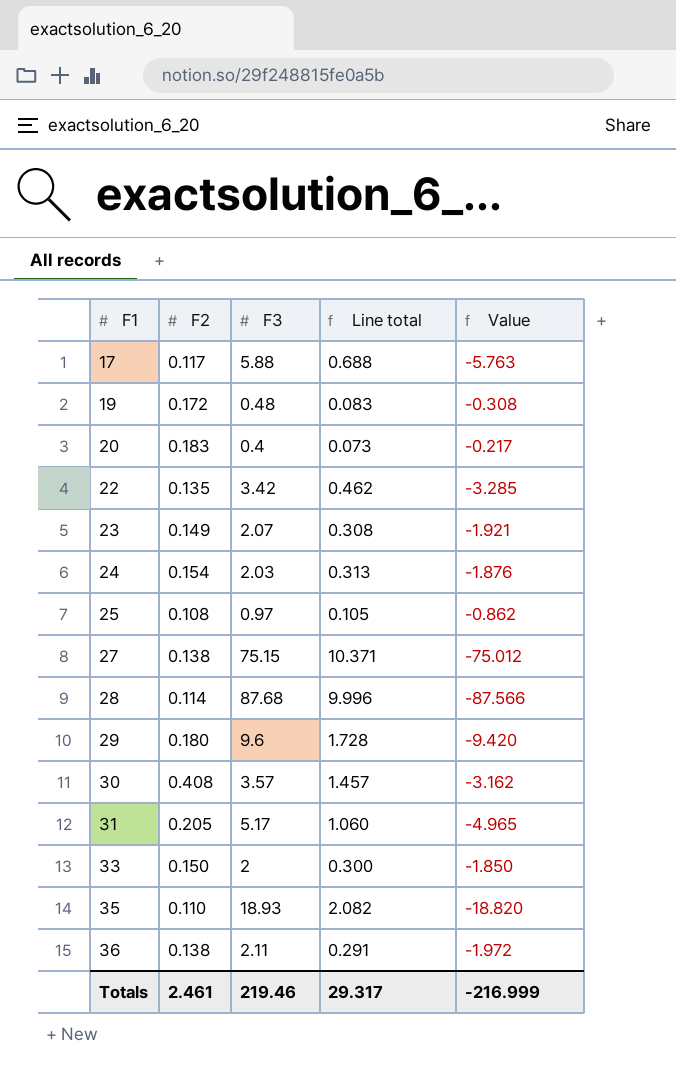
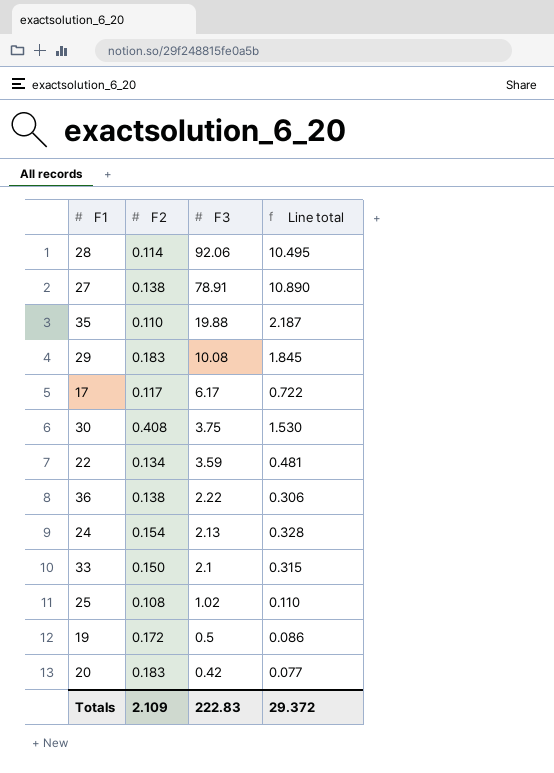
row order: F1 ascending -> F3 descending
column Value | formula: [F2] - [F3] -> none
row 23: 0.149 | 2.07 | 0.308 | -1.921 -> none
row 31: 0.205 | 5.17 | 1.060 | -4.965 -> none
28 | F3: 87.68 -> 92.06
28 | Line total: 9.996 -> 10.495
27 | F3: 75.15 -> 78.91
27 | Line total: 10.371 -> 10.890
35 | F3: 18.93 -> 19.88
35 | Line total: 2.082 -> 2.187
29 | F2: 0.180 -> 0.183
29 | F3: 9.6 -> 10.08
29 | Line total: 1.728 -> 1.845
17 | F3: 5.88 -> 6.17
17 | Line total: 0.688 -> 0.722
30 | F3: 3.57 -> 3.75
30 | Line total: 1.457 -> 1.530
22 | F2: 0.135 -> 0.134
22 | F3: 3.42 -> 3.59
22 | Line total: 0.462 -> 0.481
36 | F3: 2.11 -> 2.22
36 | Line total: 0.291 -> 0.306
24 | F3: 2.03 -> 2.13
24 | Line total: 0.313 -> 0.328
33 | F3: 2 -> 2.1
33 | Line total: 0.300 -> 0.315
25 | F3: 0.97 -> 1.02
25 | Line total: 0.105 -> 0.110
19 | F3: 0.48 -> 0.5
19 | Line total: 0.083 -> 0.086
20 | F3: 0.4 -> 0.42
20 | Line total: 0.073 -> 0.077
Totals | F2: 2.461 -> 2.109
Totals | F3: 219.46 -> 222.83
Totals | Line total: 29.317 -> 29.372

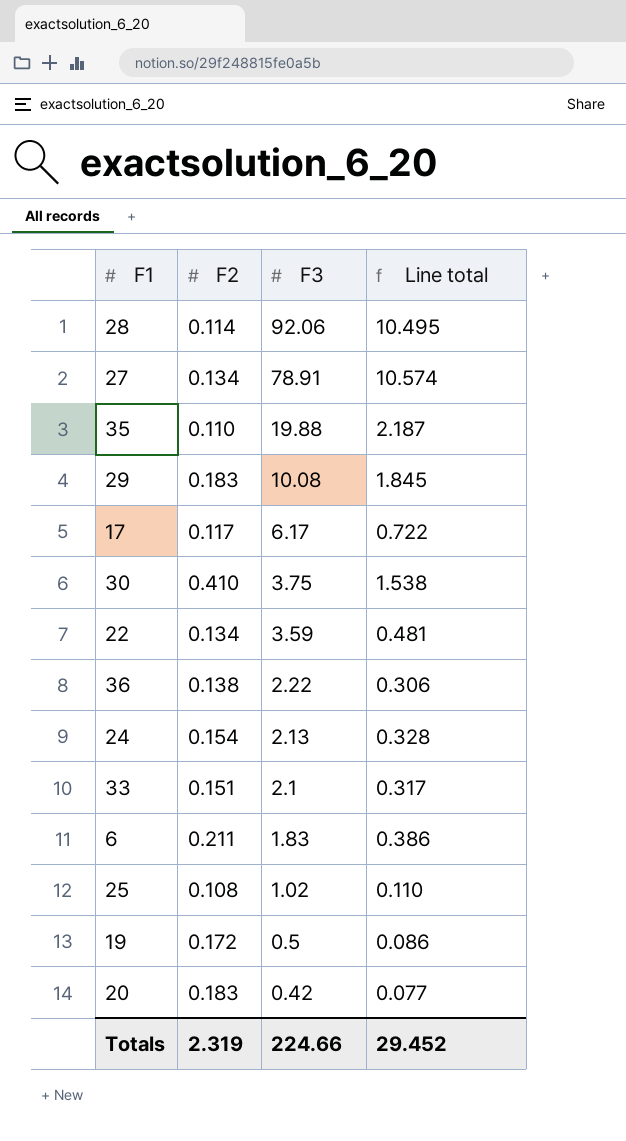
27 | F2: 0.138 -> 0.134
27 | Line total: 10.890 -> 10.574
30 | F2: 0.408 -> 0.410
30 | Line total: 1.530 -> 1.538
33 | F2: 0.150 -> 0.151
33 | Line total: 0.315 -> 0.317
row 6: none -> 0.211 | 1.83 | 0.386
Totals | F2: 2.109 -> 2.319
Totals | F3: 222.83 -> 224.66
Totals | Line total: 29.372 -> 29.452

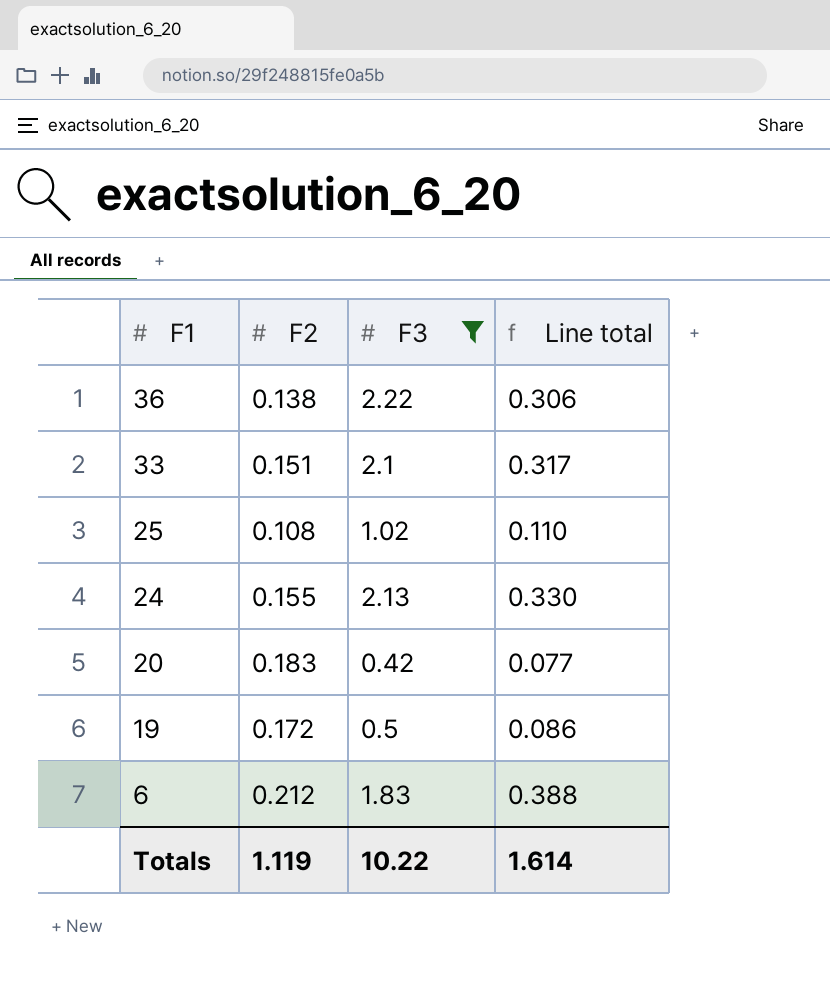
filter: none -> F3 <= 2.22
row order: F3 descending -> F1 descending
24 | F2: 0.154 -> 0.155
24 | Line total: 0.328 -> 0.330
6 | F2: 0.211 -> 0.212
6 | Line total: 0.386 -> 0.388
Totals | F2: 2.319 -> 1.119
Totals | F3: 224.66 -> 10.22
Totals | Line total: 29.452 -> 1.614

